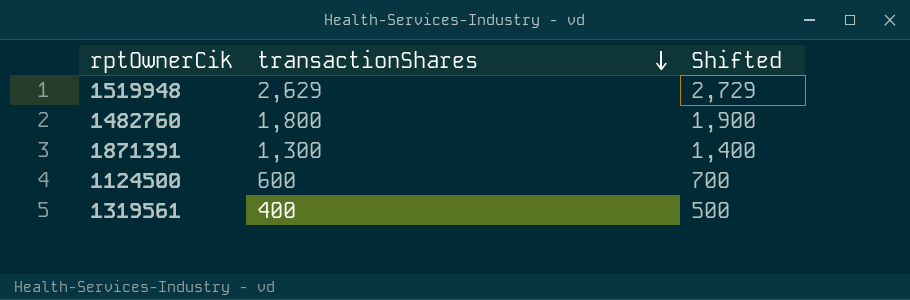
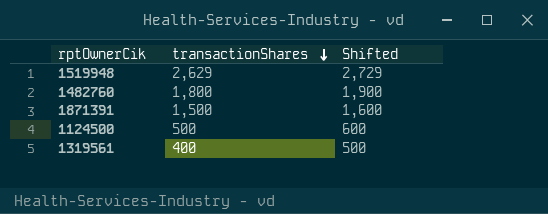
1871391 | transactionShares: 1,300 -> 1,500
1871391 | Shifted: 1,400 -> 1,600
1124500 | transactionShares: 600 -> 500
1124500 | Shifted: 700 -> 600

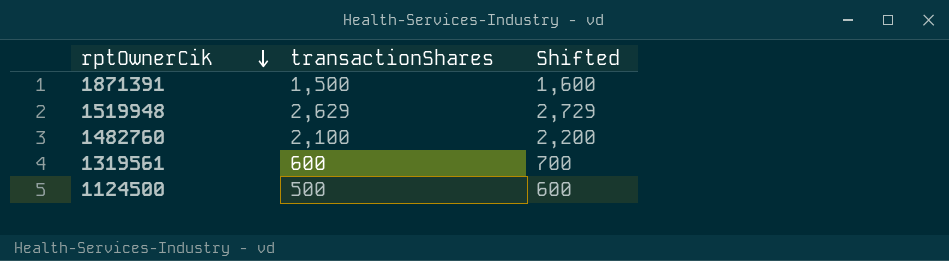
row order: transactionShares descending -> rptOwnerCik descending
1482760 | transactionShares: 1,800 -> 2,100
1482760 | Shifted: 1,900 -> 2,200
1319561 | transactionShares: 400 -> 600
1319561 | Shifted: 500 -> 700

